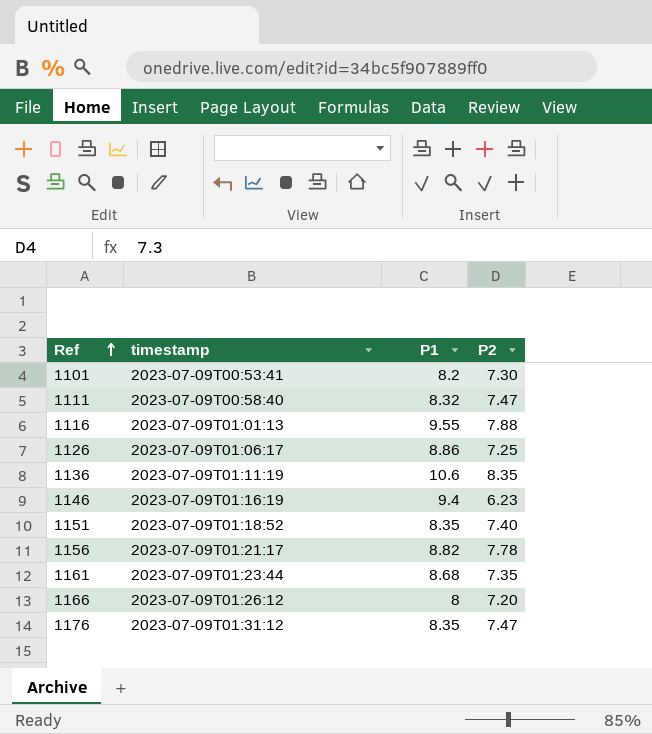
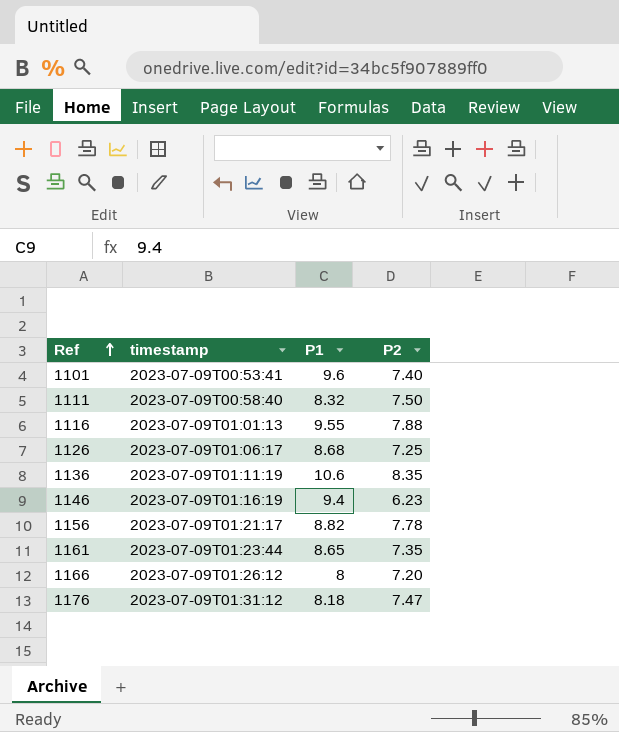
row 1151: 2023-07-09T01:18:52 | 8.35 | 7.40 -> none
1101 | P1: 8.2 -> 9.6
1101 | P2: 7.30 -> 7.40
1111 | P2: 7.47 -> 7.50
1126 | P1: 8.86 -> 8.68
1161 | P1: 8.68 -> 8.65
1176 | P1: 8.35 -> 8.18

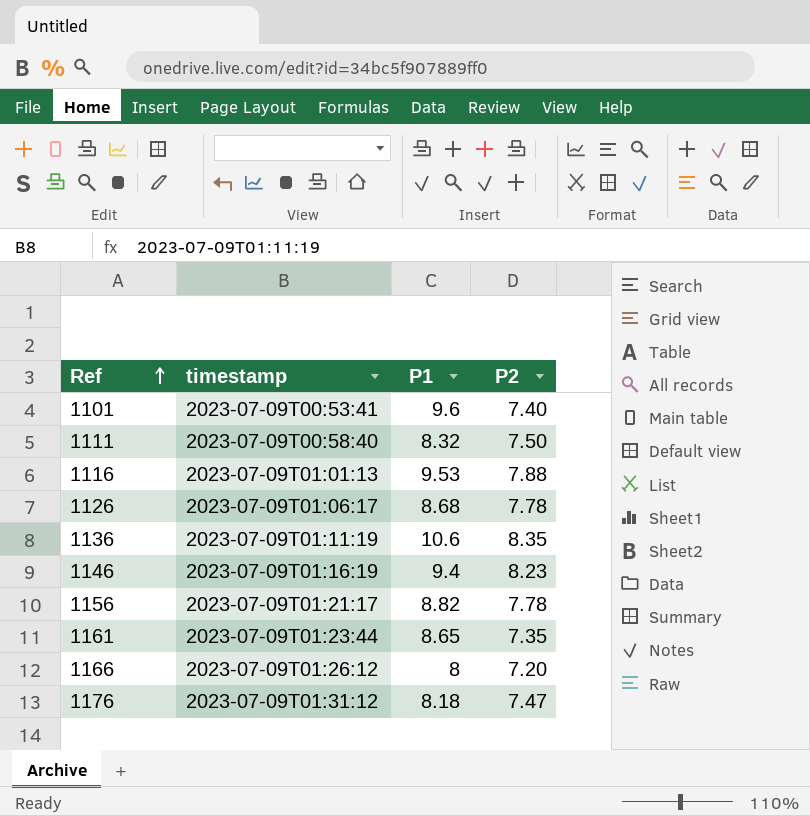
1116 | P1: 9.55 -> 9.53
1126 | P2: 7.25 -> 7.78
1146 | P2: 6.23 -> 8.23

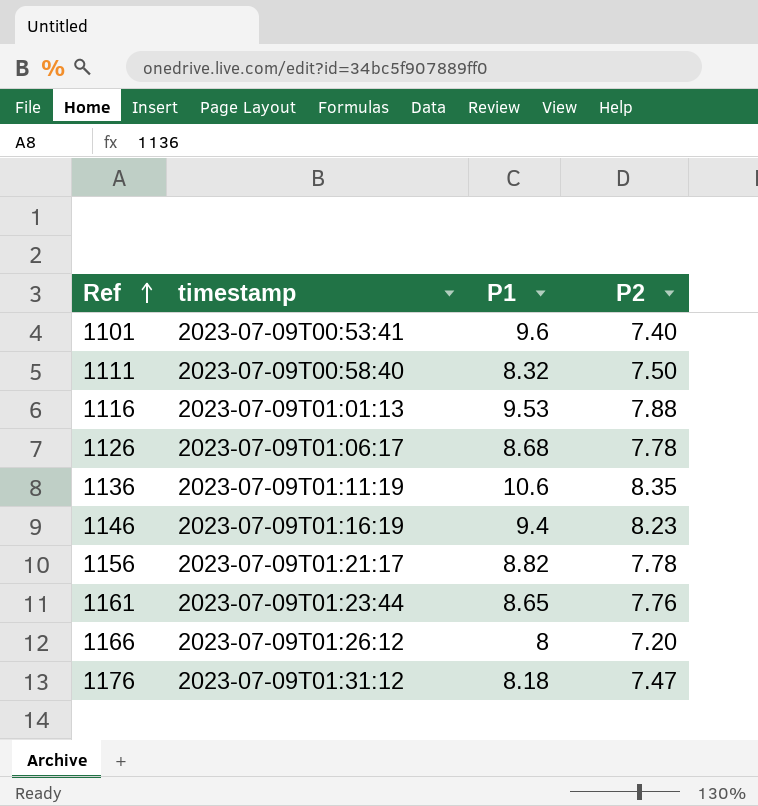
1161 | P2: 7.35 -> 7.76

